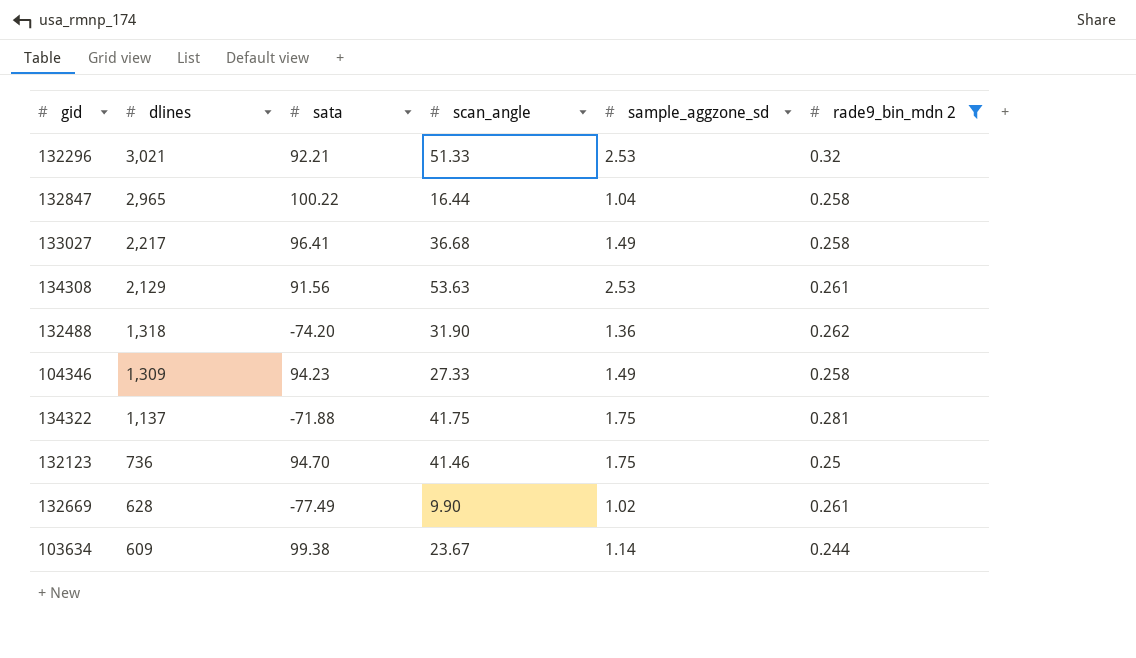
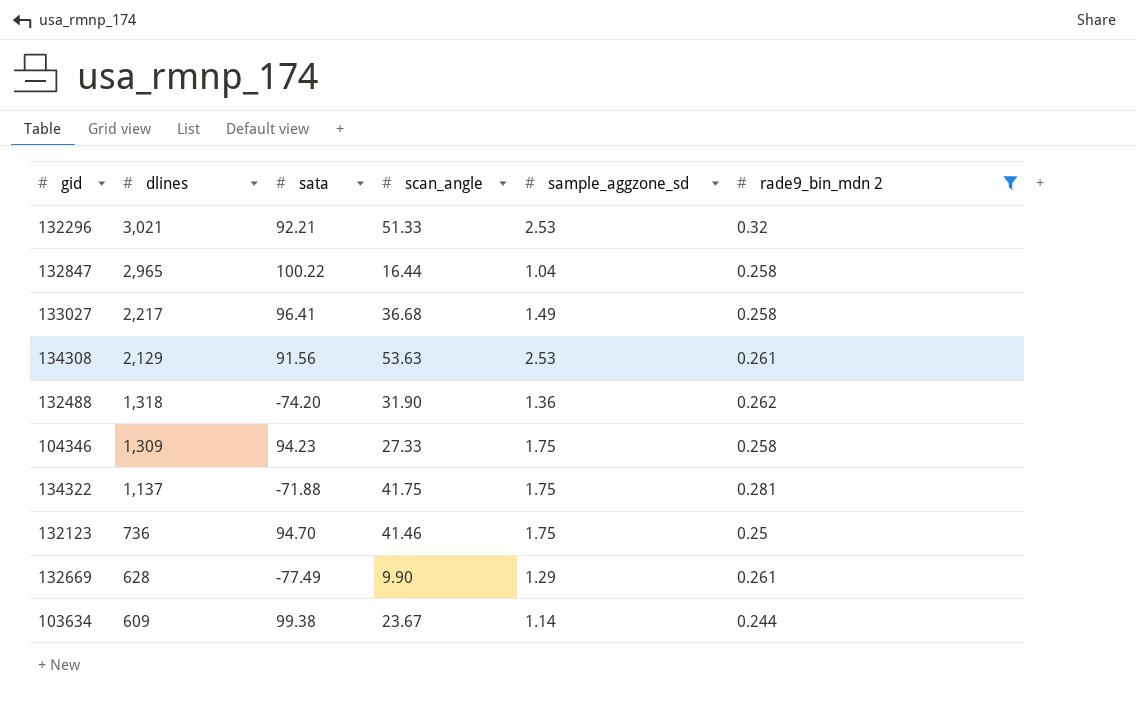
104346 | sample_aggzone_sd: 1.49 -> 1.75
132669 | sample_aggzone_sd: 1.02 -> 1.29

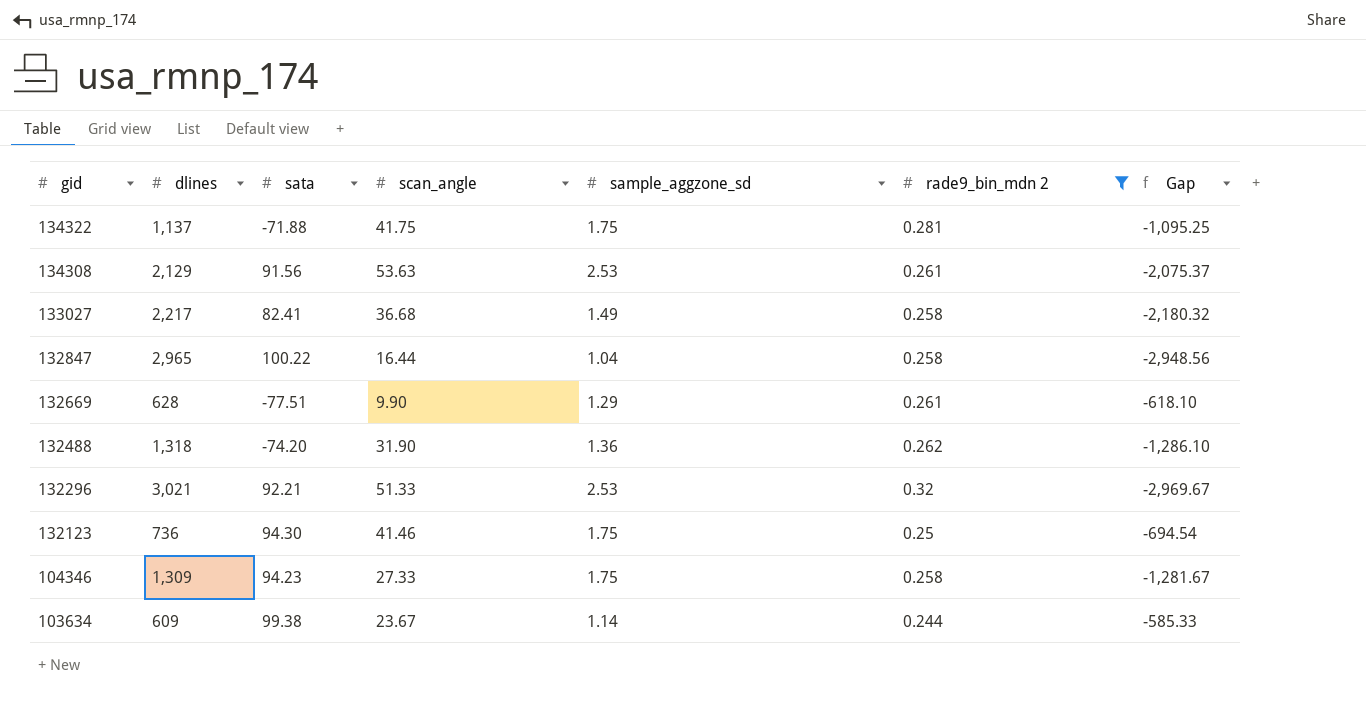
row order: dlines descending -> gid descending
column Gap | formula: none -> [scan_angle] - [dlines]
133027 | sata: 96.41 -> 82.41
132669 | sata: -77.49 -> -77.51
132123 | sata: 94.70 -> 94.30

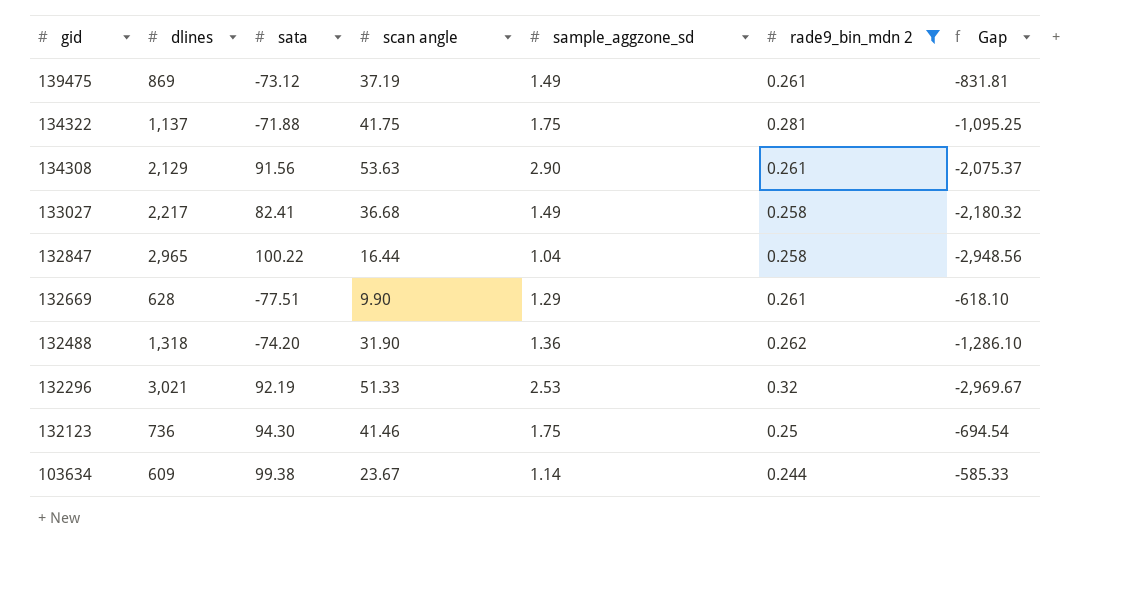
column name: scan_angle -> scan angle
row 104346: 1,309 | 94.23 | 27.33 | 1.75 | 0.258 | -1,281.67 -> none
row 139475: none -> 869 | -73.12 | 37.19 | 1.49 | 0.261 | -831.81
134308 | sample_aggzone_sd: 2.53 -> 2.90
132296 | sata: 92.21 -> 92.19

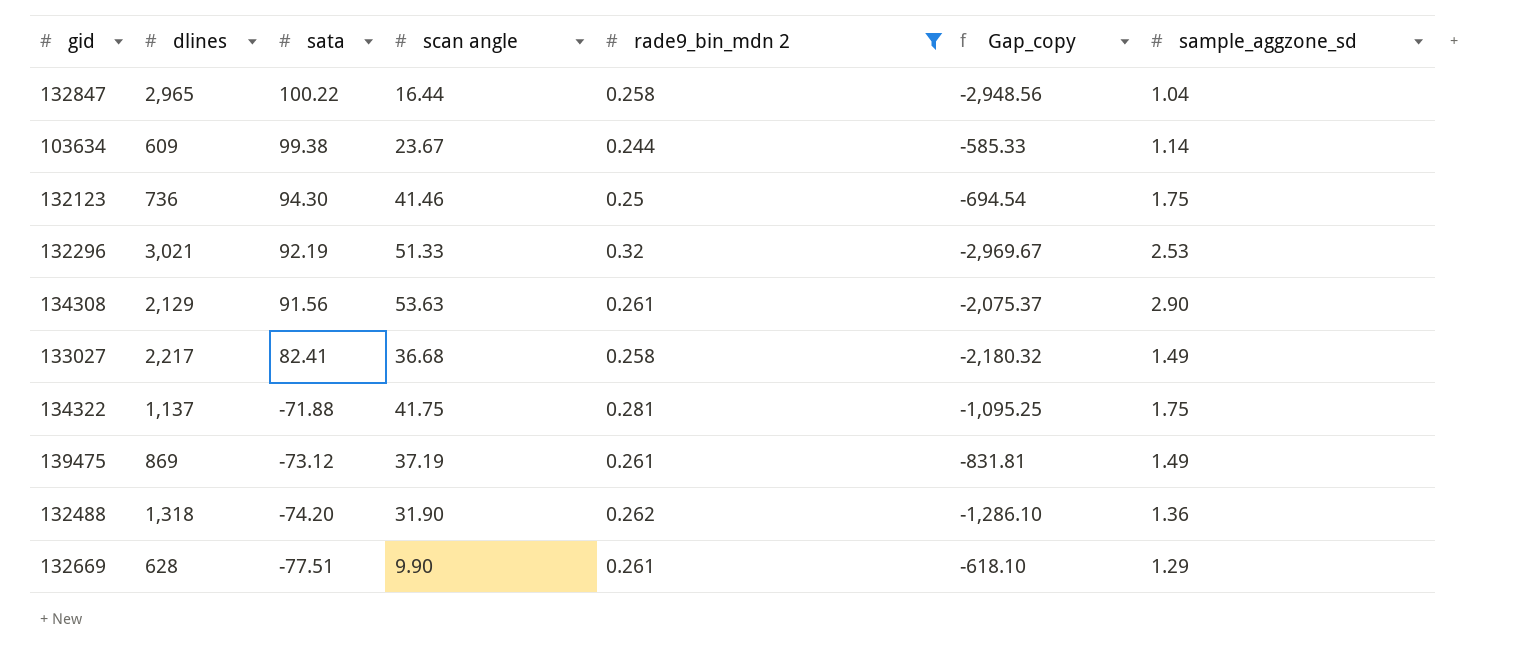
row order: gid descending -> sata descending
column name: Gap -> Gap_copy
column sample_aggzone_sd | position: 5 -> 7

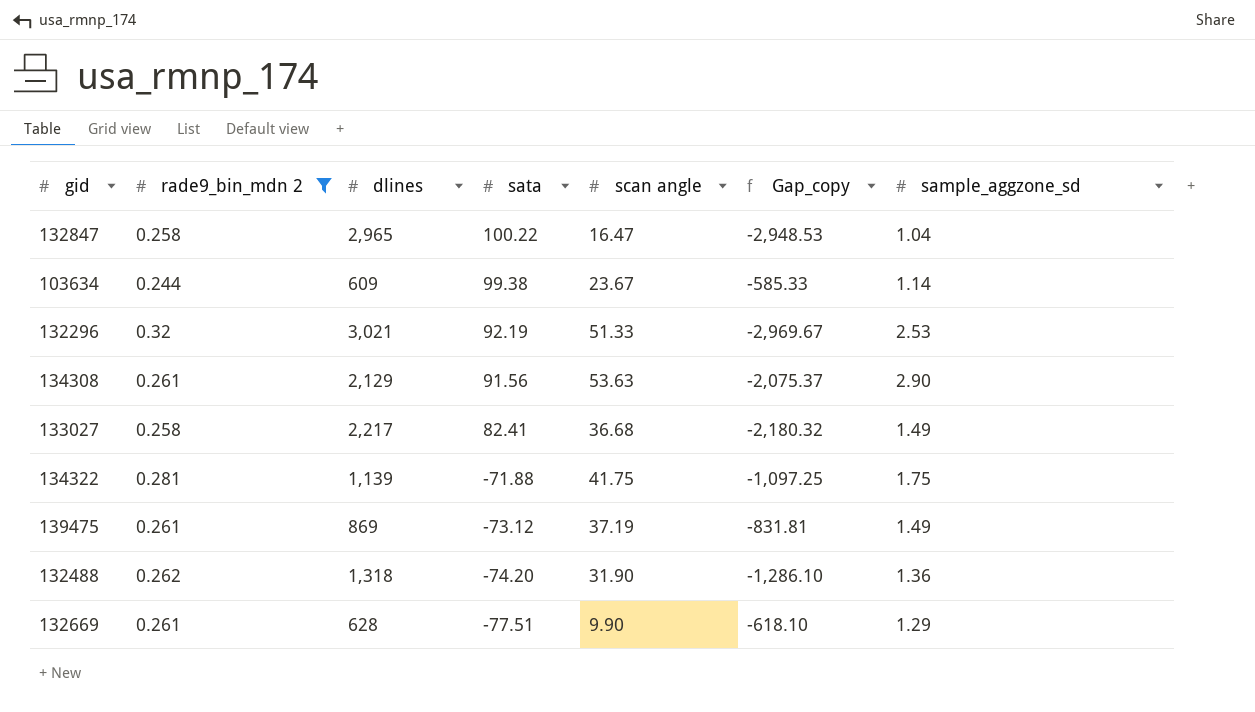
column rade9_bin_mdn 2 | position: 5 -> 2
row 132123: 736 | 94.30 | 41.46 | 0.25 | -694.54 | 1.75 -> none
132847 | scan angle: 16.44 -> 16.47
132847 | Gap_copy: -2,948.56 -> -2,948.53
134322 | dlines: 1,137 -> 1,139
134322 | Gap_copy: -1,095.25 -> -1,097.25

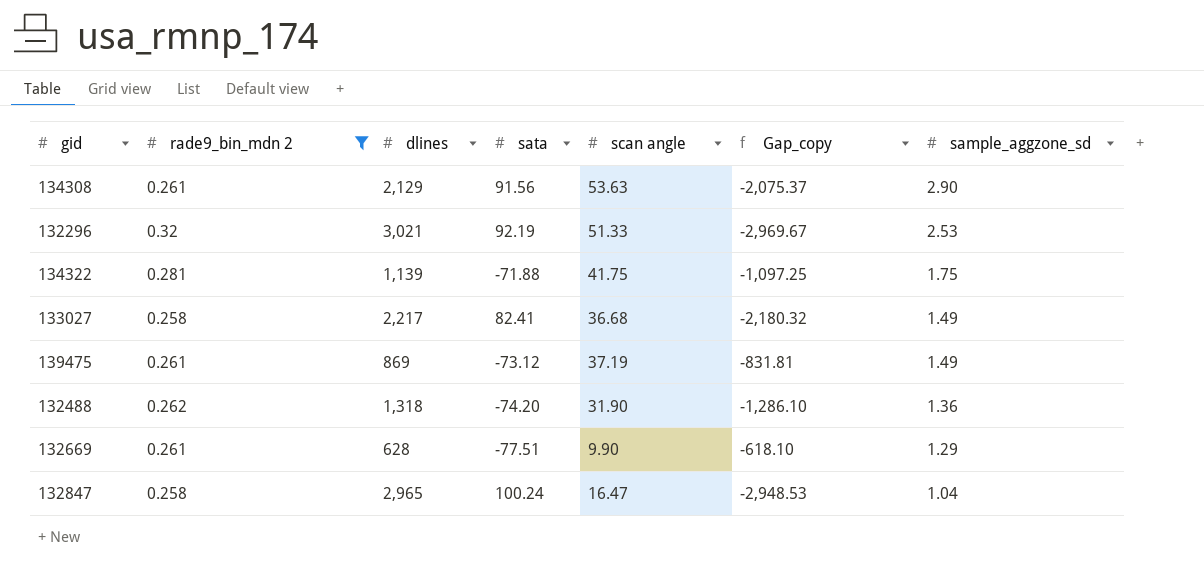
row order: sata descending -> sample_aggzone_sd descending
row 103634: 0.244 | 609 | 99.38 | 23.67 | -585.33 | 1.14 -> none
132847 | sata: 100.22 -> 100.24

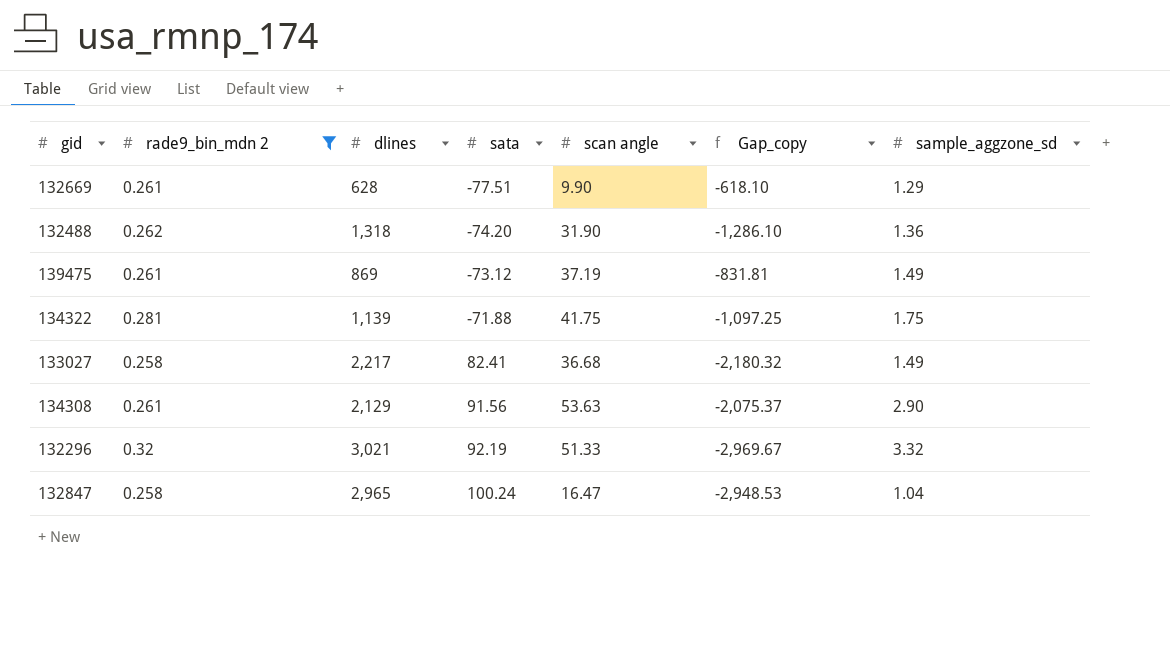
row order: sample_aggzone_sd descending -> sata ascending
132296 | sample_aggzone_sd: 2.53 -> 3.32

